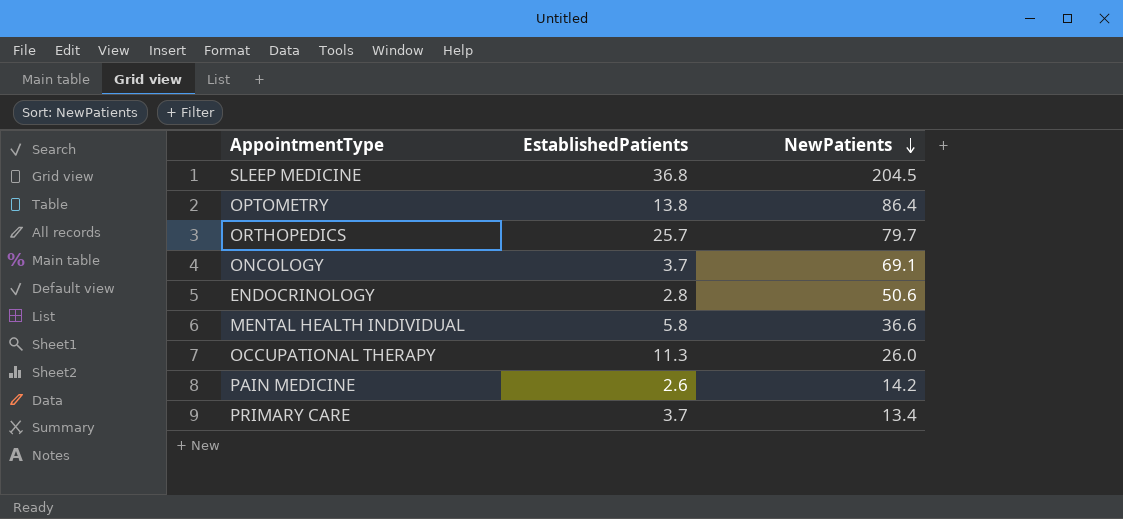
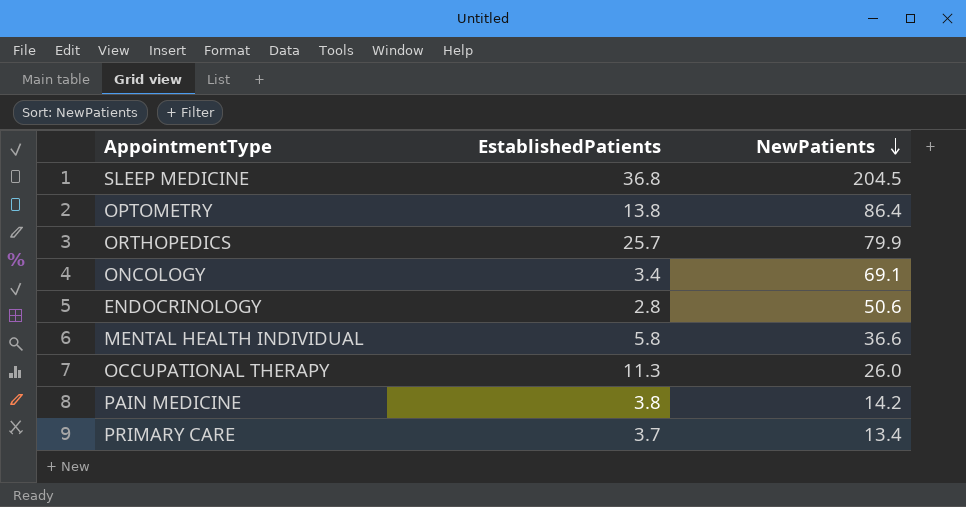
ORTHOPEDICS | NewPatients: 79.7 -> 79.9
ONCOLOGY | EstablishedPatients: 3.7 -> 3.4
PAIN MEDICINE | EstablishedPatients: 2.6 -> 3.8

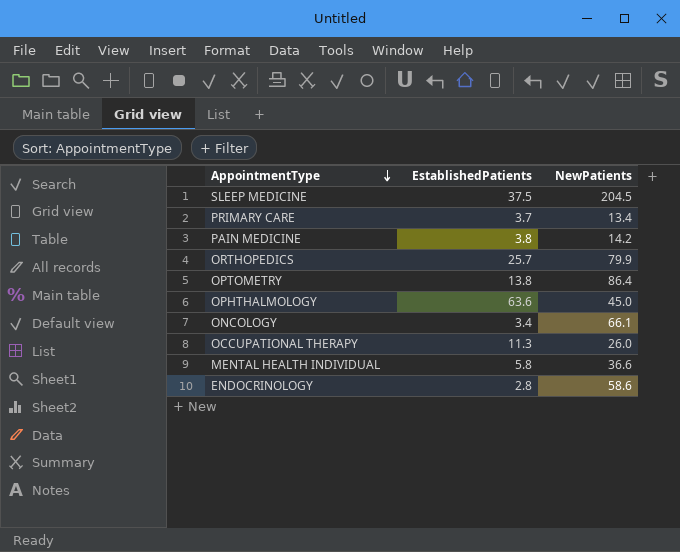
row order: NewPatients descending -> AppointmentType descending
SLEEP MEDICINE | EstablishedPatients: 36.8 -> 37.5
row OPHTHALMOLOGY: none -> 63.6 | 45.0
ONCOLOGY | NewPatients: 69.1 -> 66.1
ENDOCRINOLOGY | NewPatients: 50.6 -> 58.6

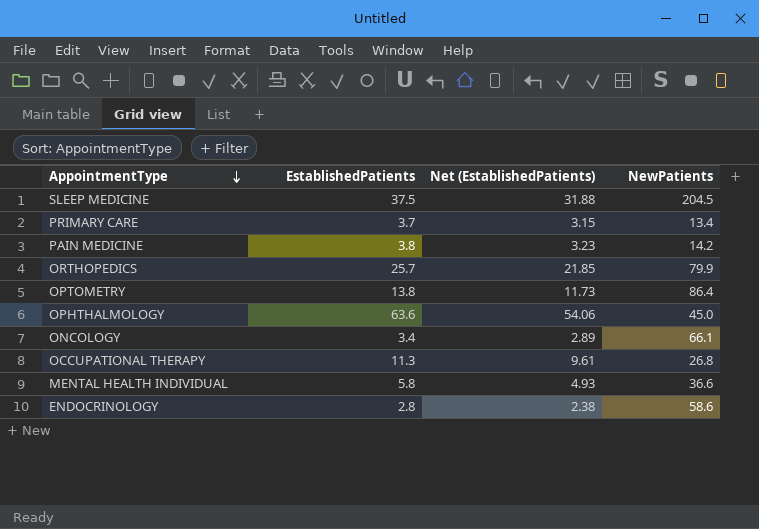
column Net (EstablishedPatients) | formula: none -> [EstablishedPatients] * 0.85
OCCUPATIONAL THERAPY | NewPatients: 26.0 -> 26.8

